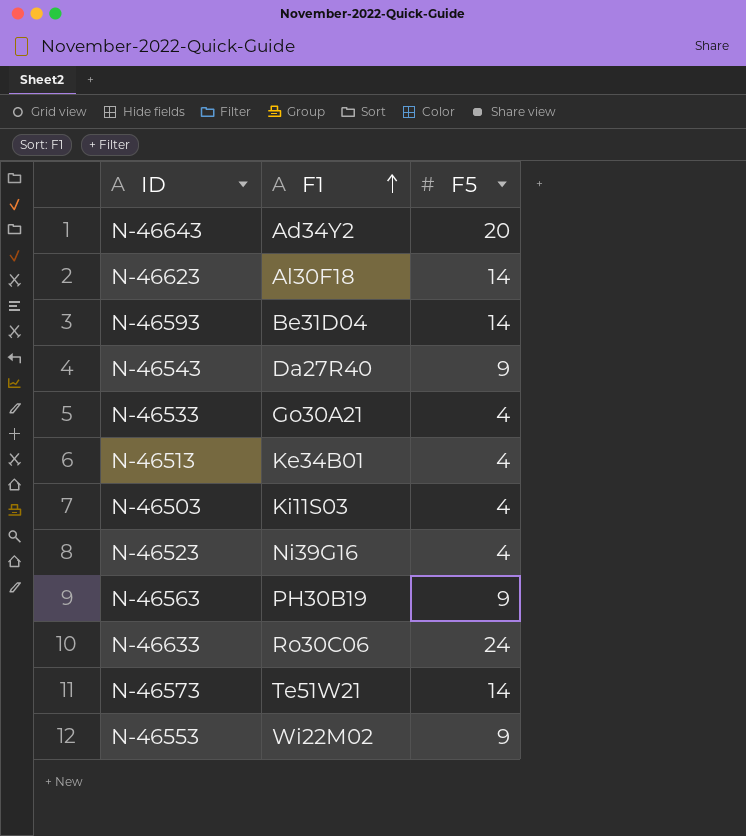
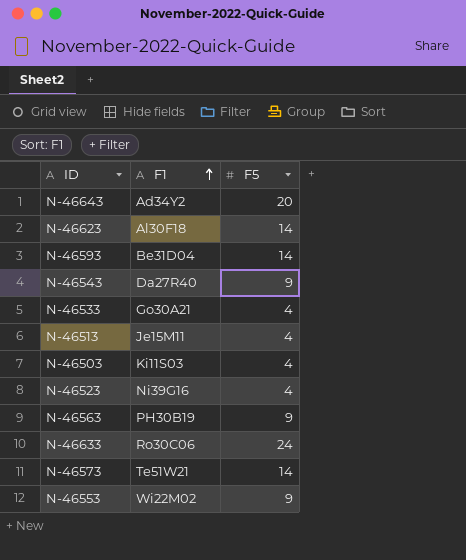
N-46513 | F1: Ke34B01 -> Je15M11

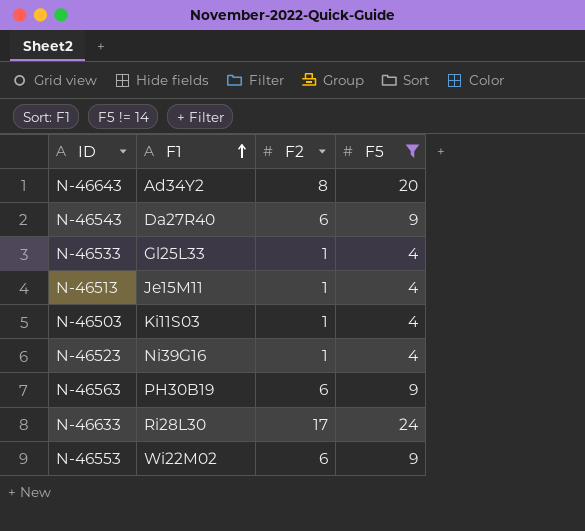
filter: none -> F5 != 14
column F2 | position: none -> 3
N-46533 | F1: Go30A21 -> Gl25L33
N-46633 | F1: Ro30C06 -> Ri28L30

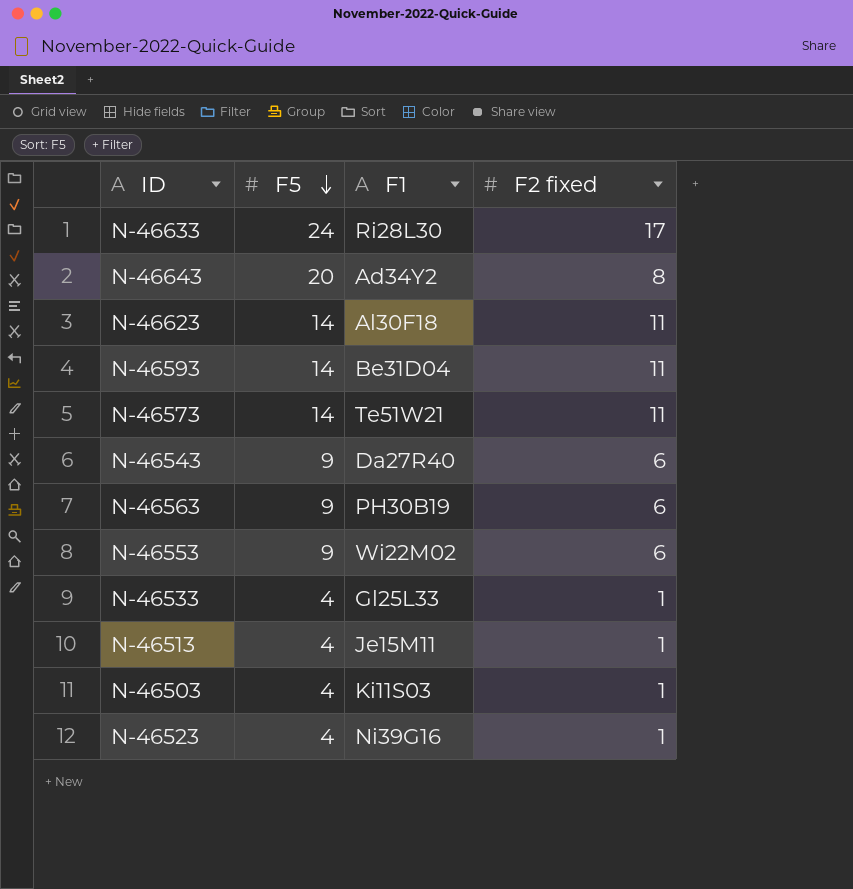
filter: F5 != 14 -> none
row order: F1 ascending -> F5 descending
column F5 | position: 4 -> 2
column name: F2 -> F2 fixed

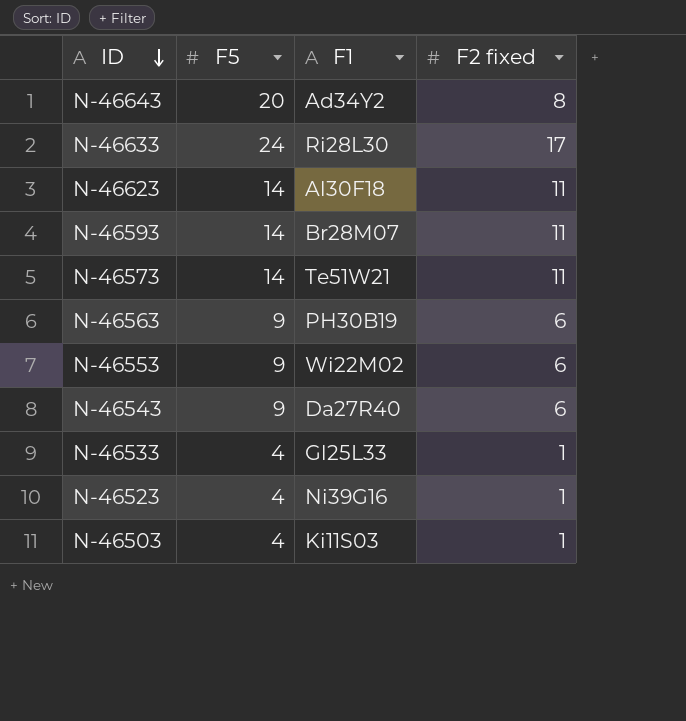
row order: F5 descending -> ID descending
row N-46513: 4 | Je15M11 | 1 -> none
N-46593 | F1: Be31D04 -> Br28M07

